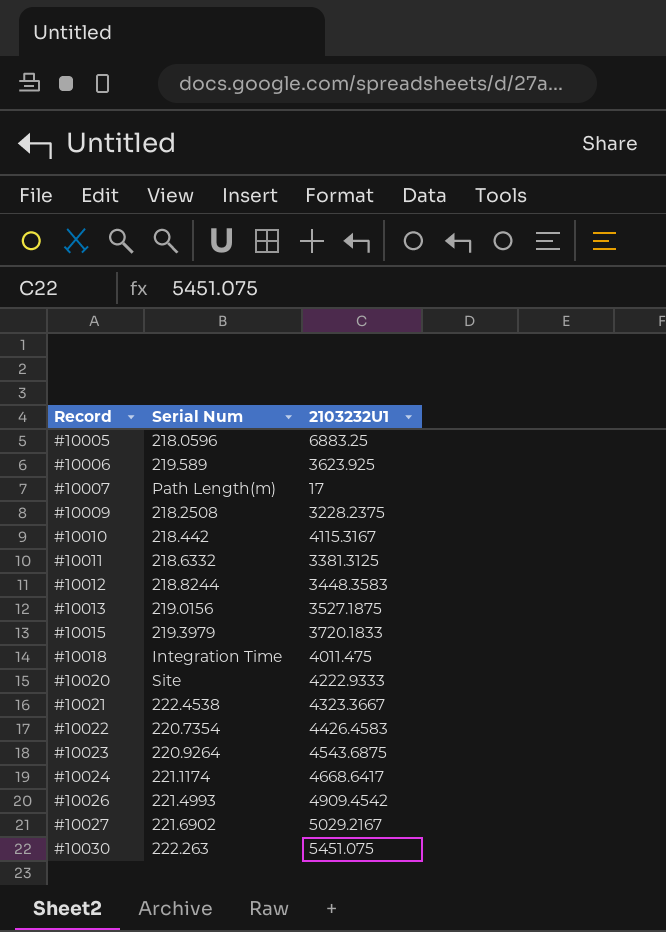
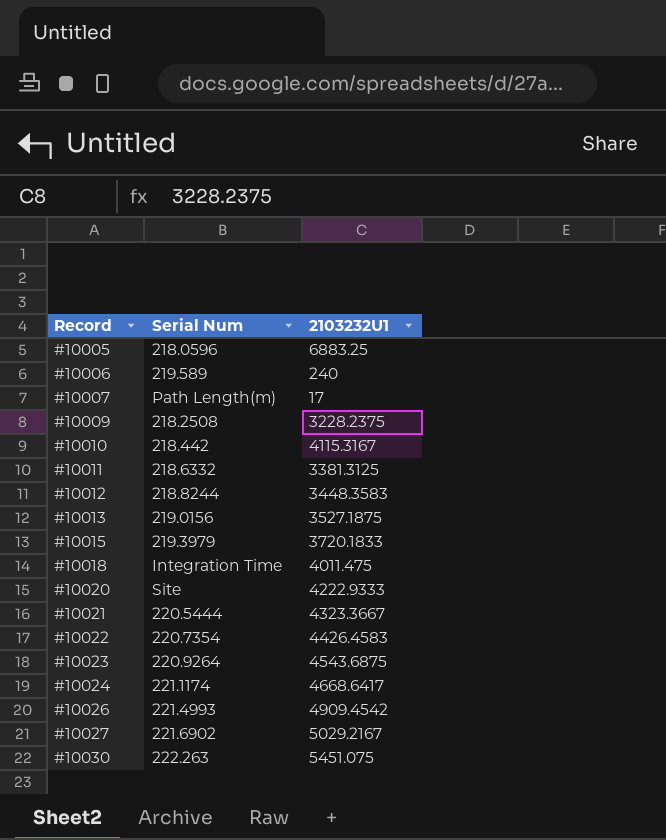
#10006 | 2103232U1: 3623.925 -> 240
#10021 | Serial Num: 222.4538 -> 220.5444

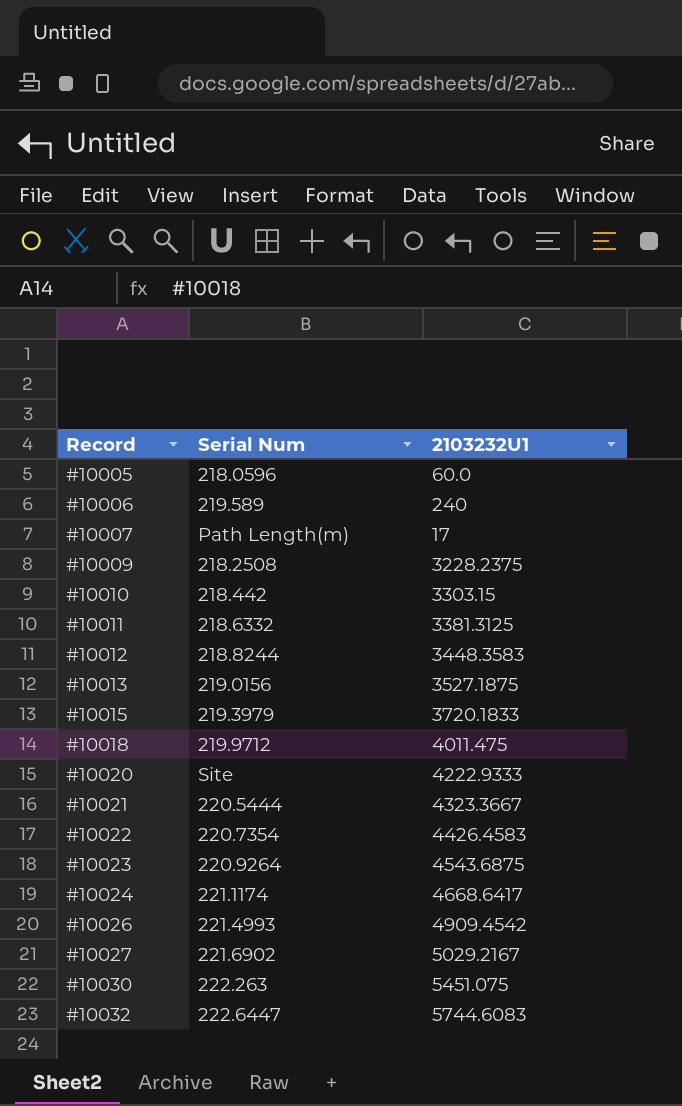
#10005 | 2103232U1: 6883.25 -> 60.0
#10010 | 2103232U1: 4115.3167 -> 3303.15
#10018 | Serial Num: Integration Time -> 219.9712
row #10032: none -> 222.6447 | 5744.6083

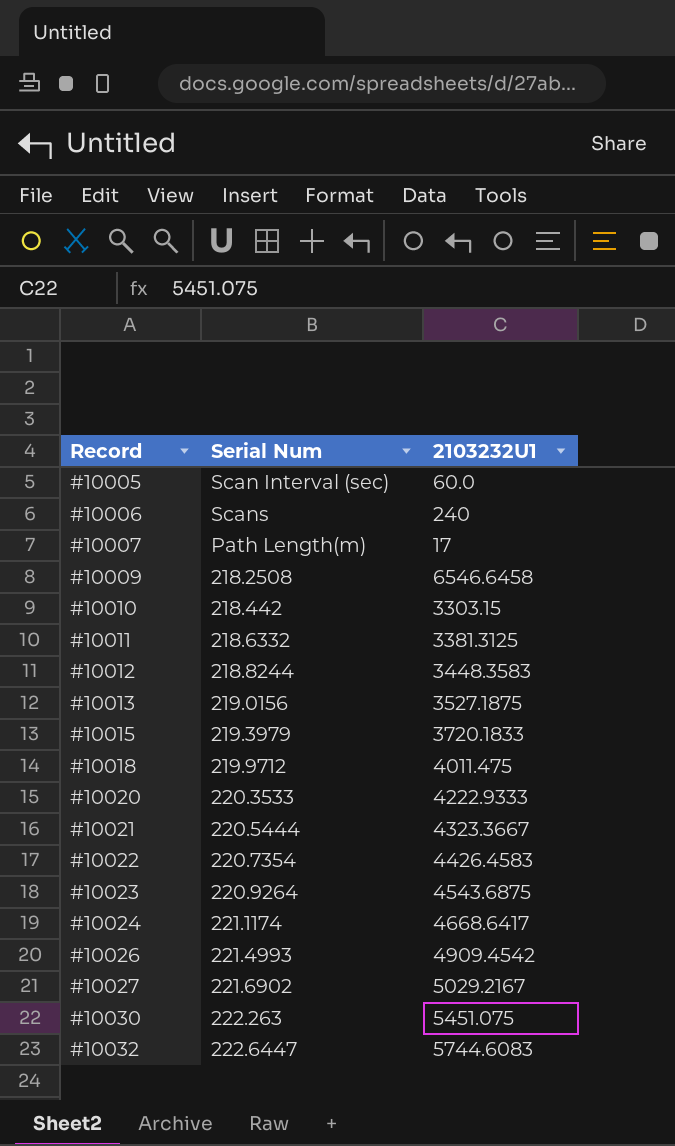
#10005 | Serial Num: 218.0596 -> Scan Interval (sec)
#10006 | Serial Num: 219.589 -> Scans
#10009 | 2103232U1: 3228.2375 -> 6546.6458
#10020 | Serial Num: Site -> 220.3533

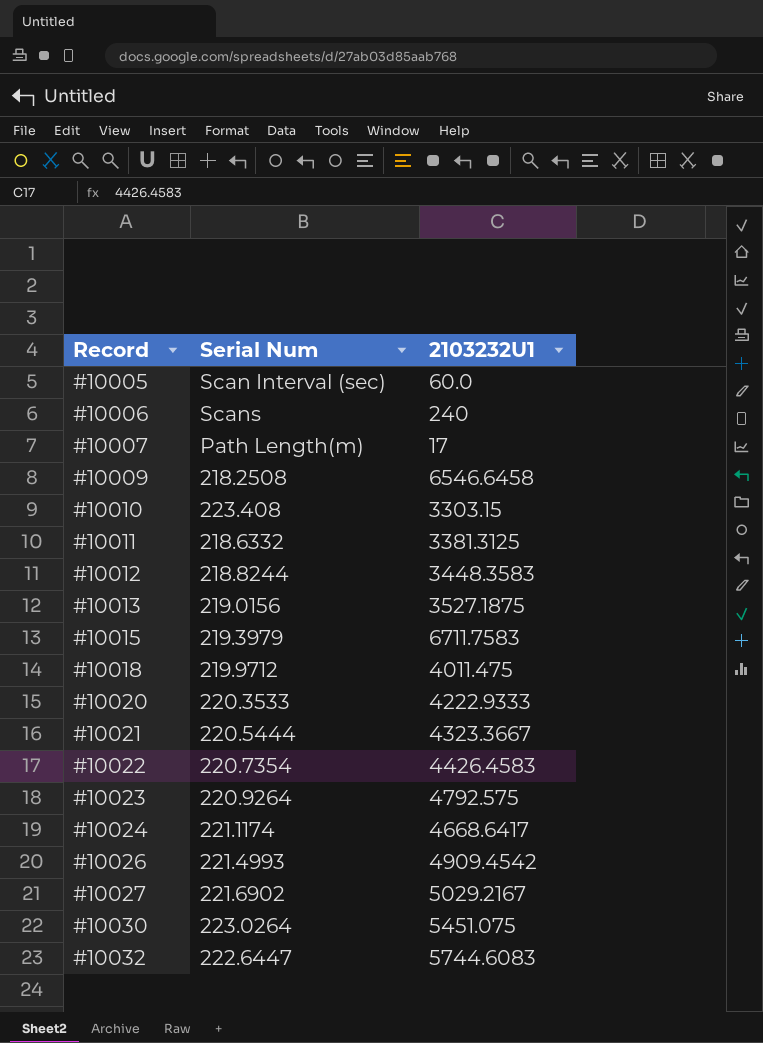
#10010 | Serial Num: 218.442 -> 223.408
#10015 | 2103232U1: 3720.1833 -> 6711.7583
#10023 | 2103232U1: 4543.6875 -> 4792.575
#10030 | Serial Num: 222.263 -> 223.0264

